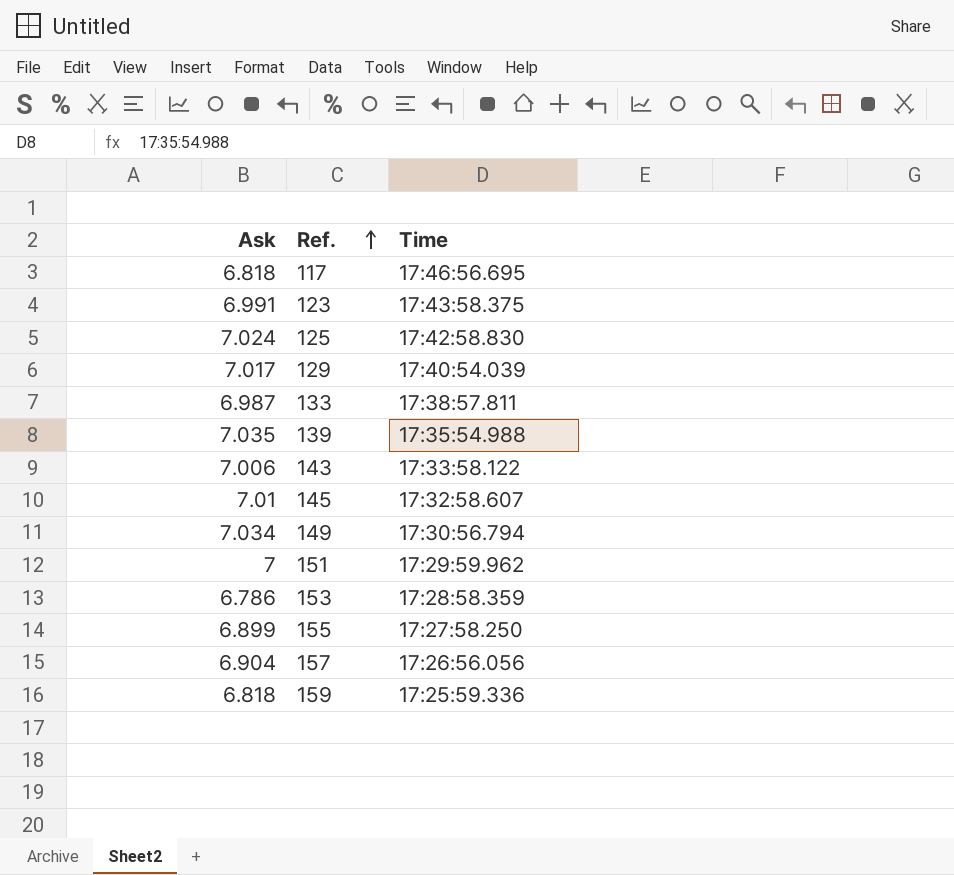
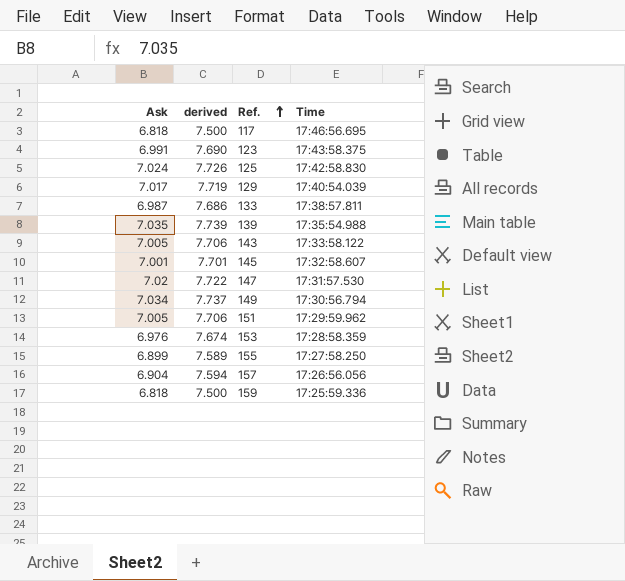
column derived | formula: none -> [Ask] * 1.1
143 | Ask: 7.006 -> 7.005
145 | Ask: 7.01 -> 7.001
row 147: none -> 7.02 | 7.722 | 17:31:57.530
151 | Ask: 7 -> 7.005
153 | Ask: 6.786 -> 6.976

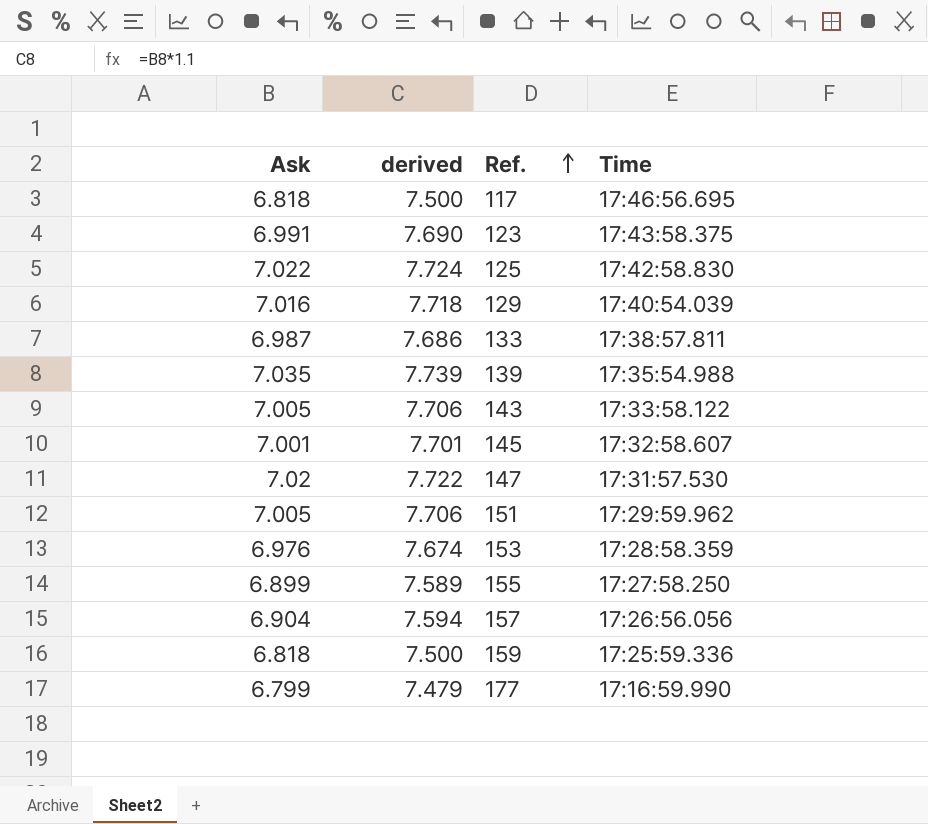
row 149: 7.034 | 7.737 | 17:30:56.794 -> none
125 | Ask: 7.024 -> 7.022
125 | derived: 7.726 -> 7.724
129 | Ask: 7.017 -> 7.016
129 | derived: 7.719 -> 7.718
row 177: none -> 6.799 | 7.479 | 17:16:59.990

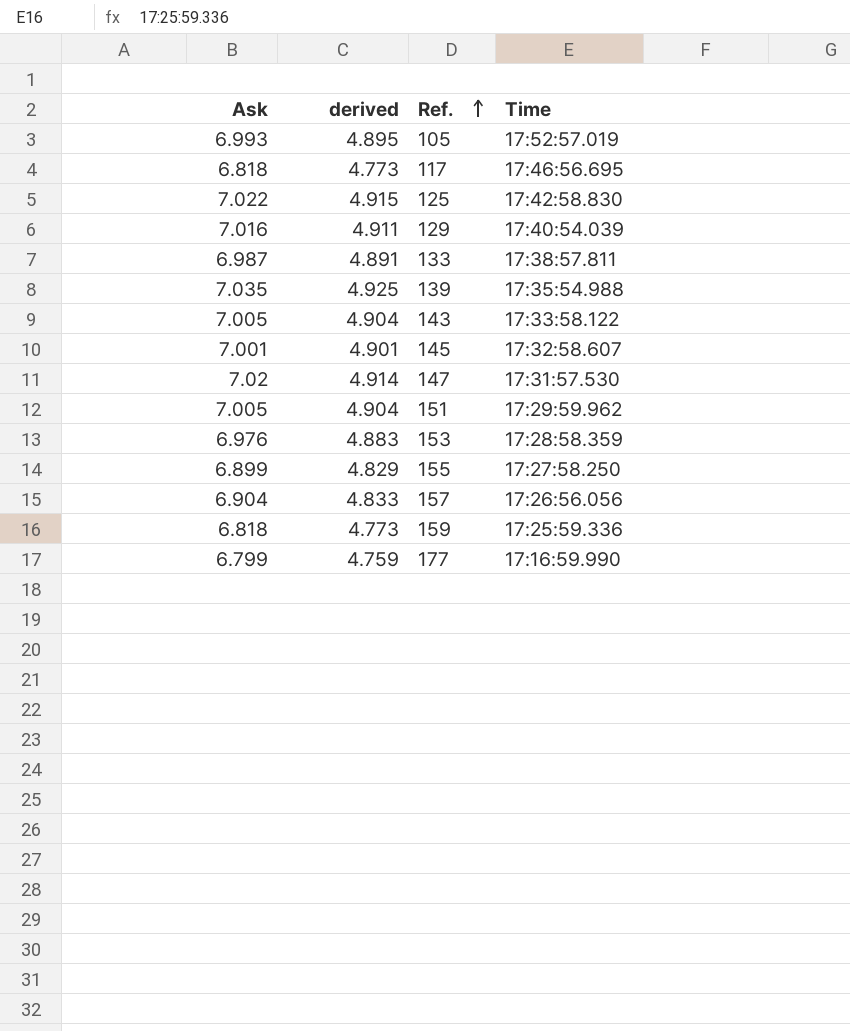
column derived | formula: [Ask] * 1.1 -> [Ask] * 0.7
row 123: 6.991 | 7.690 | 17:43:58.375 -> none
row 105: none -> 6.993 | 4.895 | 17:52:57.019

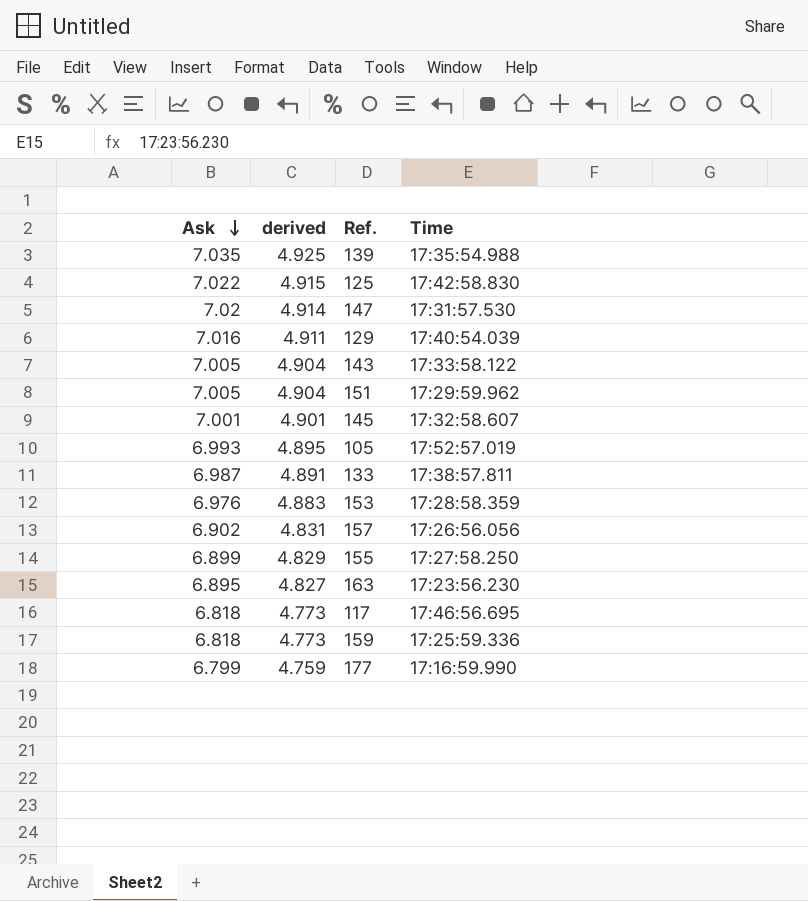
row order: Ref. ascending -> Ask descending
157 | Ask: 6.904 -> 6.902
157 | derived: 4.833 -> 4.831
row 163: none -> 6.895 | 4.827 | 17:23:56.230

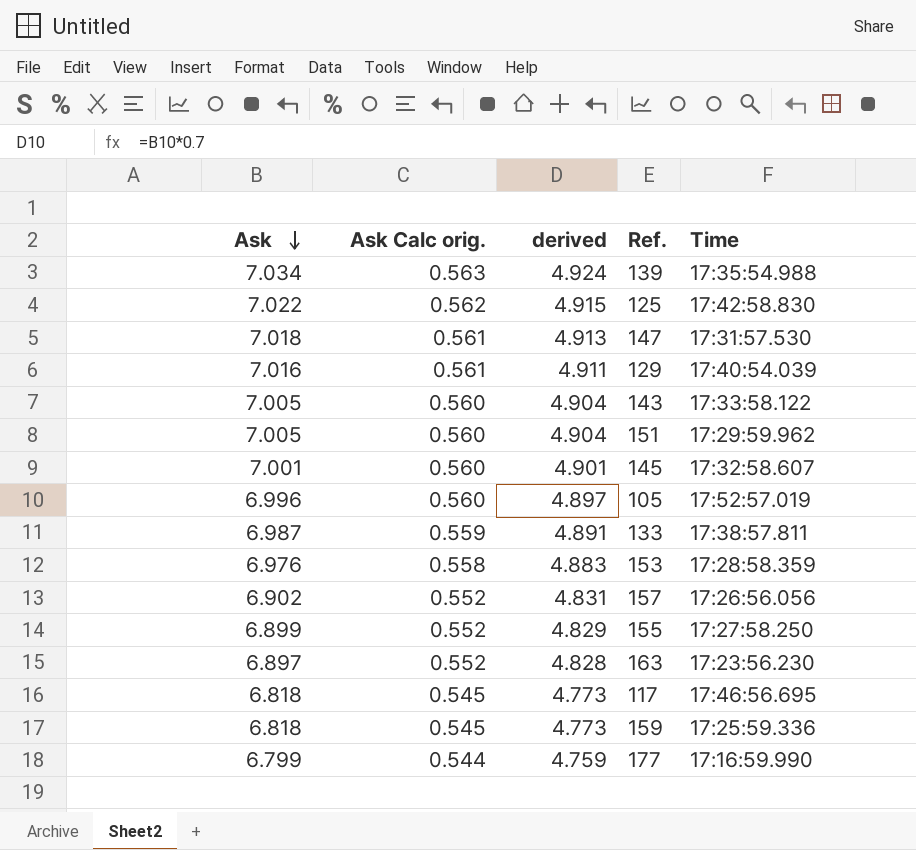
column Ask Calc orig. | formula: none -> [Ask] * 0.08
139 | Ask: 7.035 -> 7.034
139 | derived: 4.925 -> 4.924
147 | Ask: 7.02 -> 7.018
147 | derived: 4.914 -> 4.913
105 | Ask: 6.993 -> 6.996
105 | derived: 4.895 -> 4.897
163 | Ask: 6.895 -> 6.897
163 | derived: 4.827 -> 4.828

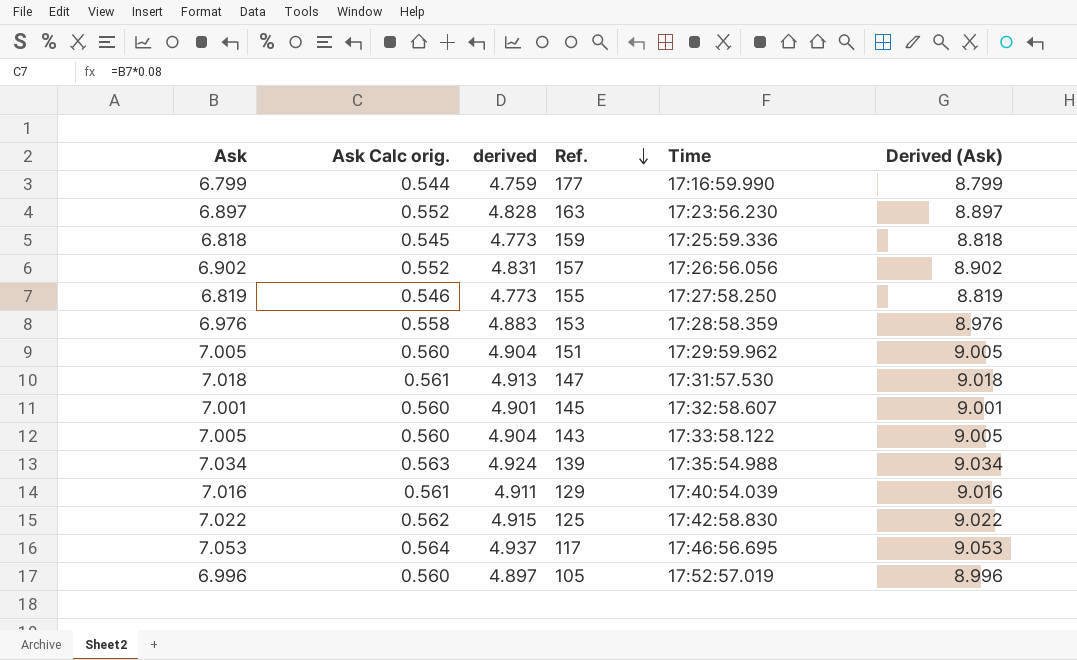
row order: Ask descending -> Ref. descending
column Derived (Ask) | formula: none -> [Ask] + 2
row 133: 6.987 | 0.559 | 4.891 | 17:38:57.811 -> none
155 | Ask: 6.899 -> 6.819
155 | Ask Calc orig.: 0.552 -> 0.546
155 | derived: 4.829 -> 4.773
117 | Ask: 6.818 -> 7.053
117 | Ask Calc orig.: 0.545 -> 0.564
117 | derived: 4.773 -> 4.937

